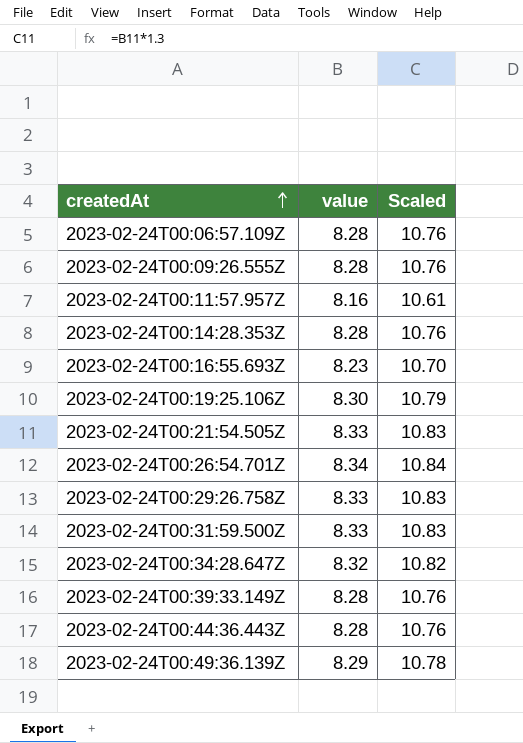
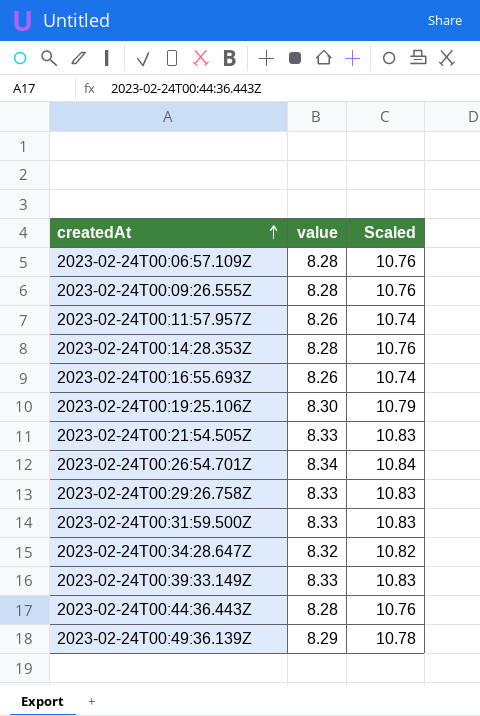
2023-02-24T00:11:57.957Z | value: 8.16 -> 8.26
2023-02-24T00:11:57.957Z | Scaled: 10.61 -> 10.74
2023-02-24T00:16:55.693Z | value: 8.23 -> 8.26
2023-02-24T00:16:55.693Z | Scaled: 10.70 -> 10.74
2023-02-24T00:39:33.149Z | value: 8.28 -> 8.33
2023-02-24T00:39:33.149Z | Scaled: 10.76 -> 10.83

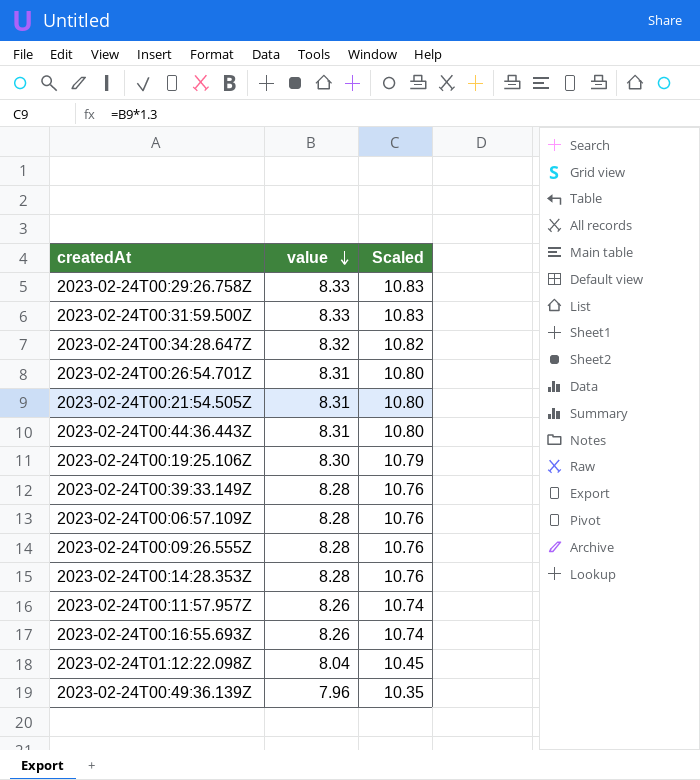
row order: createdAt ascending -> value descending
2023-02-24T00:26:54.701Z | value: 8.34 -> 8.31
2023-02-24T00:26:54.701Z | Scaled: 10.84 -> 10.80
2023-02-24T00:21:54.505Z | value: 8.33 -> 8.31
2023-02-24T00:21:54.505Z | Scaled: 10.83 -> 10.80
2023-02-24T00:44:36.443Z | value: 8.28 -> 8.31
2023-02-24T00:44:36.443Z | Scaled: 10.76 -> 10.80
2023-02-24T00:39:33.149Z | value: 8.33 -> 8.28
2023-02-24T00:39:33.149Z | Scaled: 10.83 -> 10.76
row 2023-02-24T01:12:22.098Z: none -> 8.04 | 10.45
2023-02-24T00:49:36.139Z | value: 8.29 -> 7.96
2023-02-24T00:49:36.139Z | Scaled: 10.78 -> 10.35

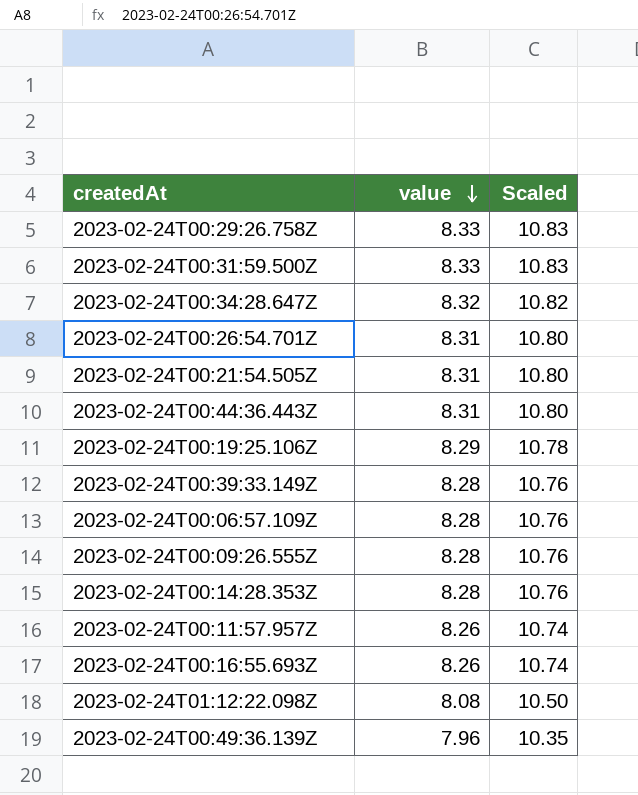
2023-02-24T00:19:25.106Z | value: 8.30 -> 8.29
2023-02-24T00:19:25.106Z | Scaled: 10.79 -> 10.78
2023-02-24T01:12:22.098Z | value: 8.04 -> 8.08
2023-02-24T01:12:22.098Z | Scaled: 10.45 -> 10.50

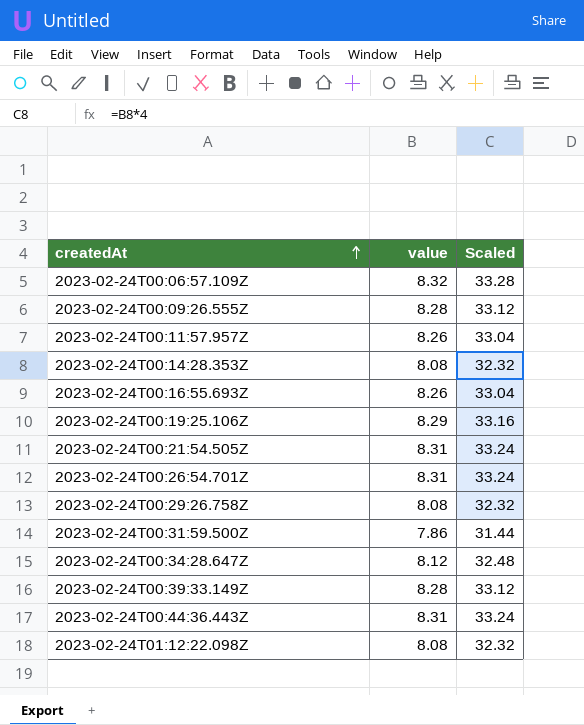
row order: value descending -> createdAt ascending
column Scaled | formula: [value] * 1.3 -> [value] * 4
row 2023-02-24T00:49:36.139Z: 7.96 | 10.35 -> none
2023-02-24T00:06:57.109Z | value: 8.28 -> 8.32
2023-02-24T00:14:28.353Z | value: 8.28 -> 8.08
2023-02-24T00:29:26.758Z | value: 8.33 -> 8.08
2023-02-24T00:31:59.500Z | value: 8.33 -> 7.86
2023-02-24T00:34:28.647Z | value: 8.32 -> 8.12

